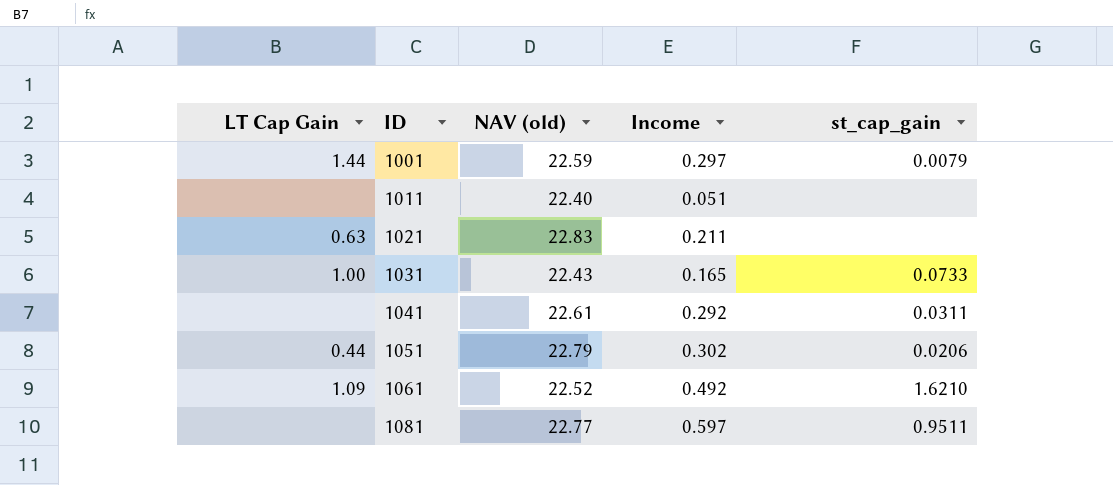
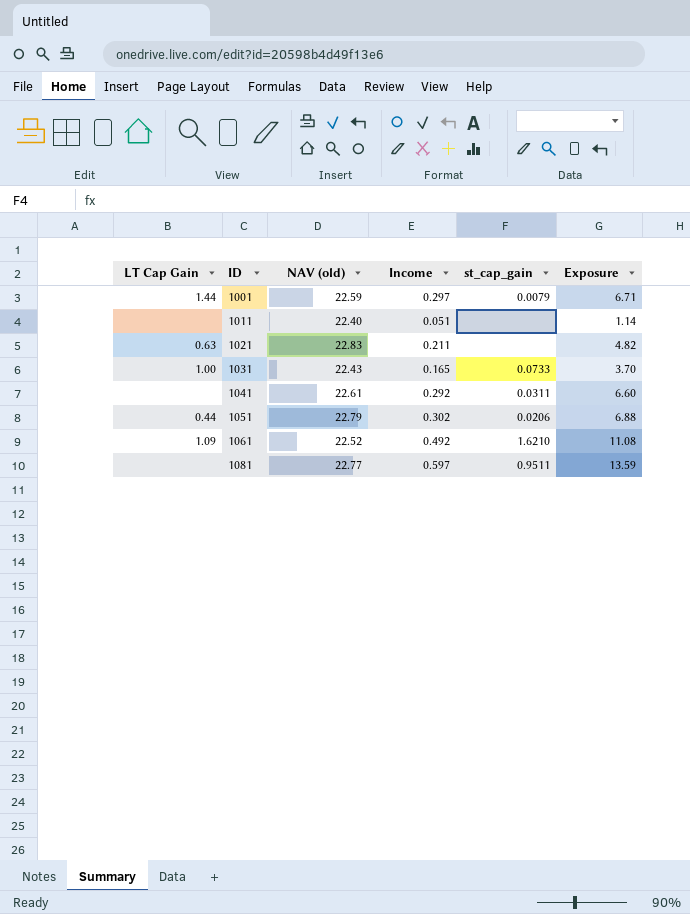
column Exposure | formula: none -> [NAV (old)] * [Income]

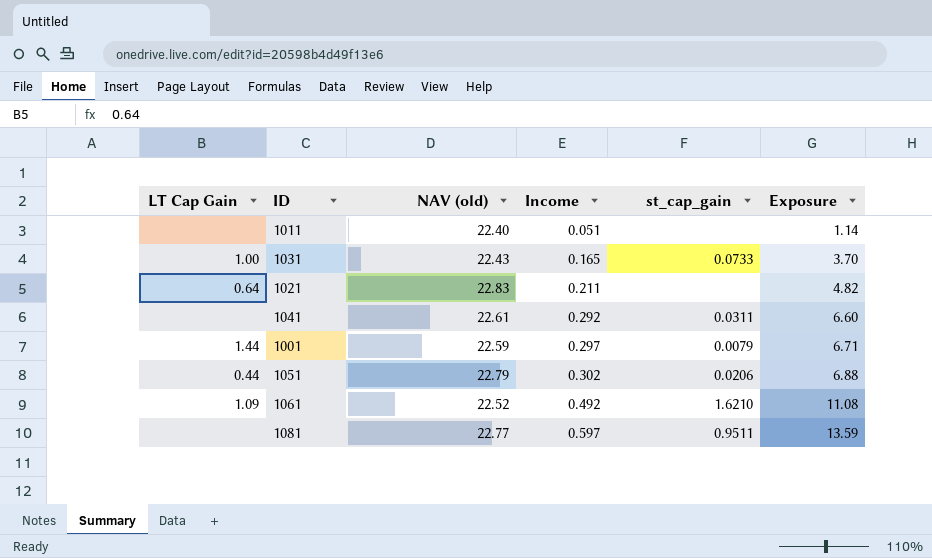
row order: ID ascending -> Income ascending
1021 | LT Cap Gain: 0.63 -> 0.64

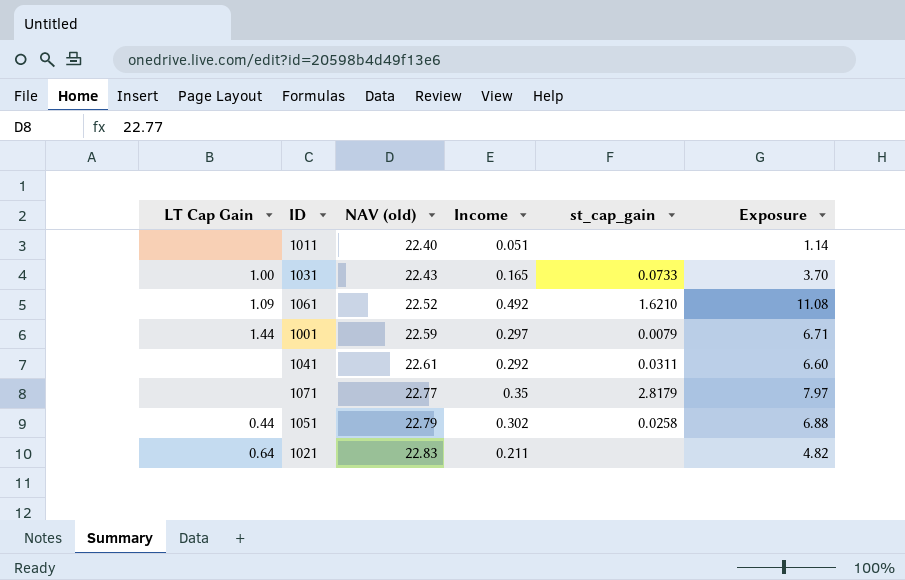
row order: Income ascending -> NAV (old) ascending
row 1081: none | 22.77 | 0.597 | 0.9511 | 13.59 -> none
row 1071: none -> none | 22.77 | 0.35 | 2.8179 | 7.97
1051 | st_cap_gain: 0.0206 -> 0.0258

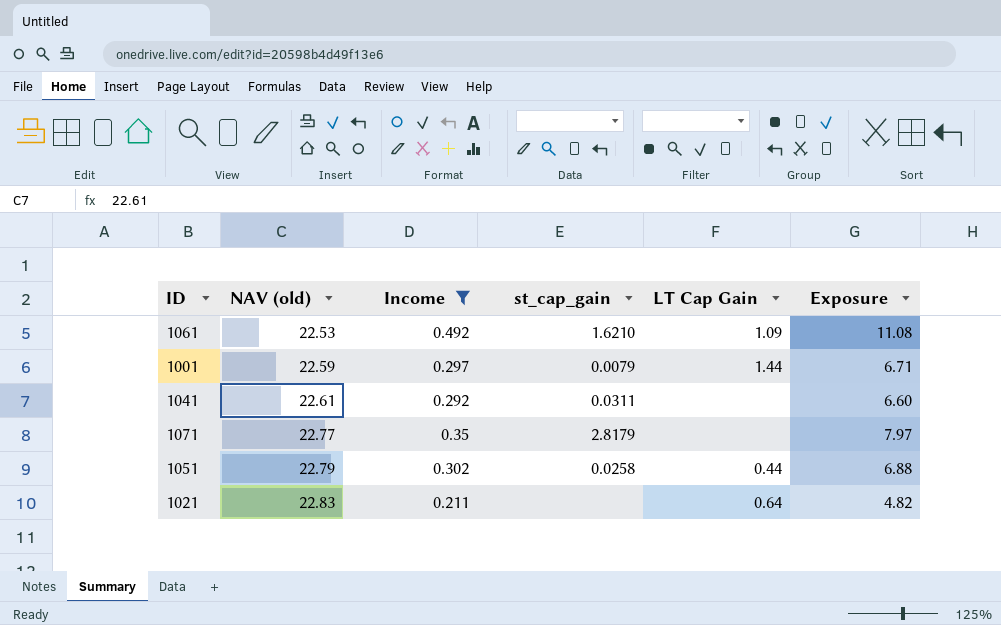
filter: none -> Income >= 0.211
column LT Cap Gain | position: 1 -> 5
1061 | NAV (old): 22.52 -> 22.53

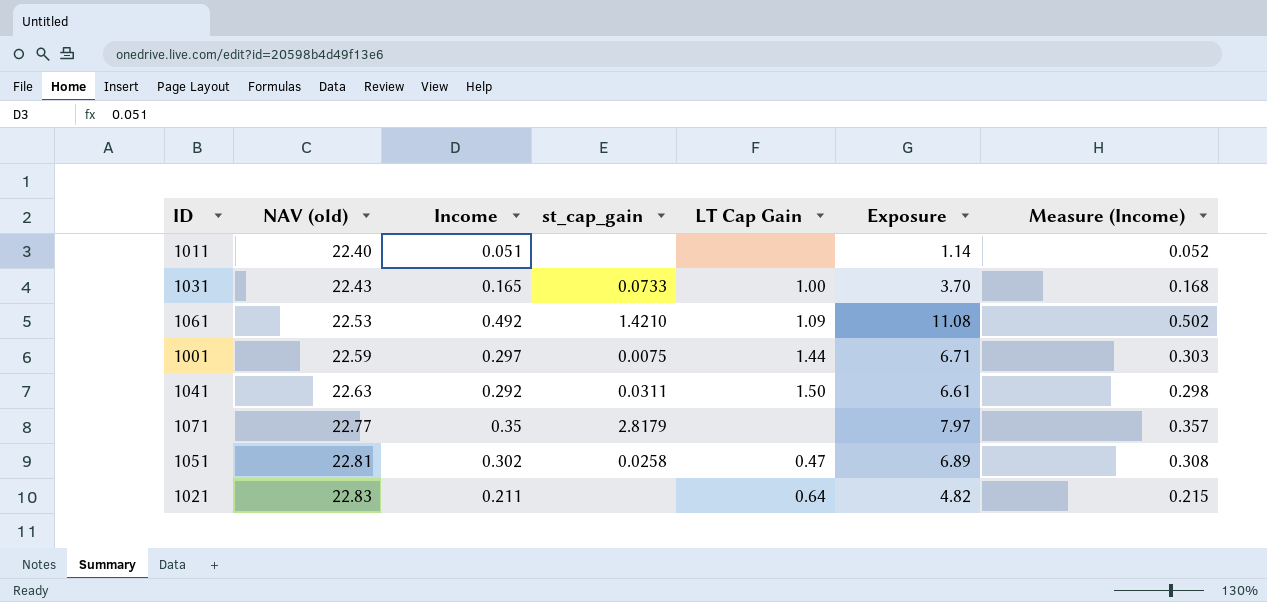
filter: Income >= 0.211 -> none
column Measure (Income) | formula: none -> [Income] * 1.02
1061 | st_cap_gain: 1.6210 -> 1.4210
1001 | st_cap_gain: 0.0079 -> 0.0075
1041 | NAV (old): 22.61 -> 22.63
1041 | LT Cap Gain: none -> 1.50
1041 | Exposure: 6.60 -> 6.61
1051 | NAV (old): 22.79 -> 22.81
1051 | LT Cap Gain: 0.44 -> 0.47
1051 | Exposure: 6.88 -> 6.89

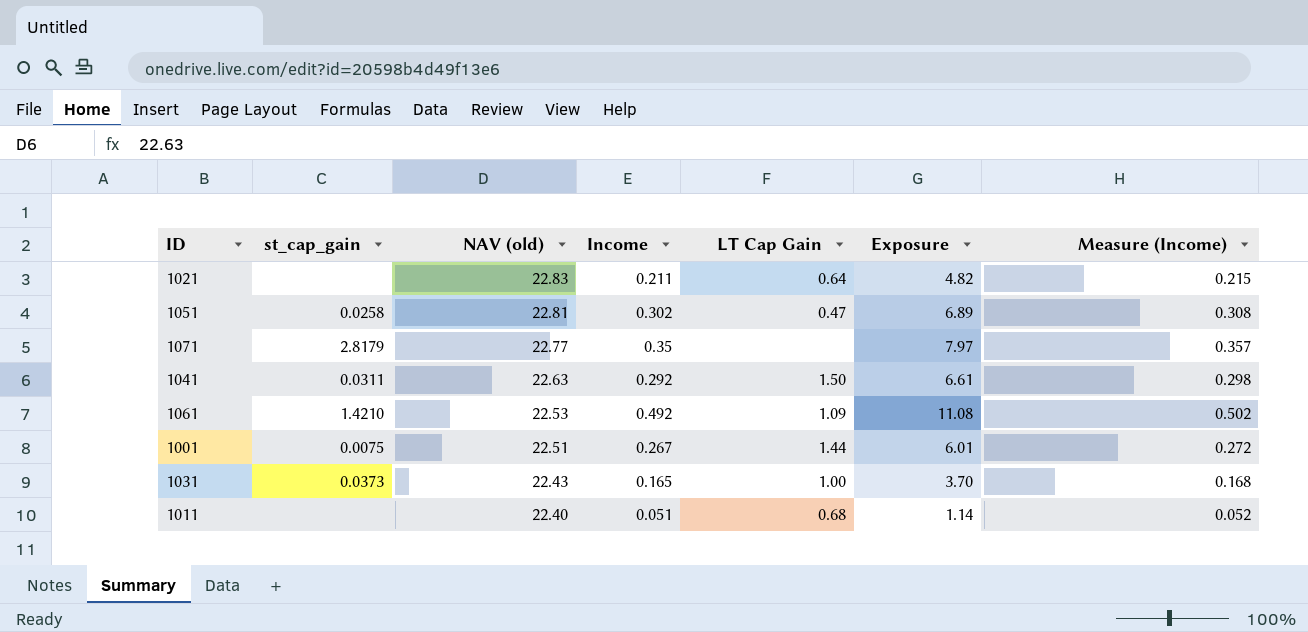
row order: NAV (old) ascending -> NAV (old) descending
column st_cap_gain | position: 4 -> 2
1001 | NAV (old): 22.59 -> 22.51
1001 | Income: 0.297 -> 0.267
1001 | Exposure: 6.71 -> 6.01
1001 | Measure (Income): 0.303 -> 0.272
1031 | st_cap_gain: 0.0733 -> 0.0373
1011 | LT Cap Gain: none -> 0.68

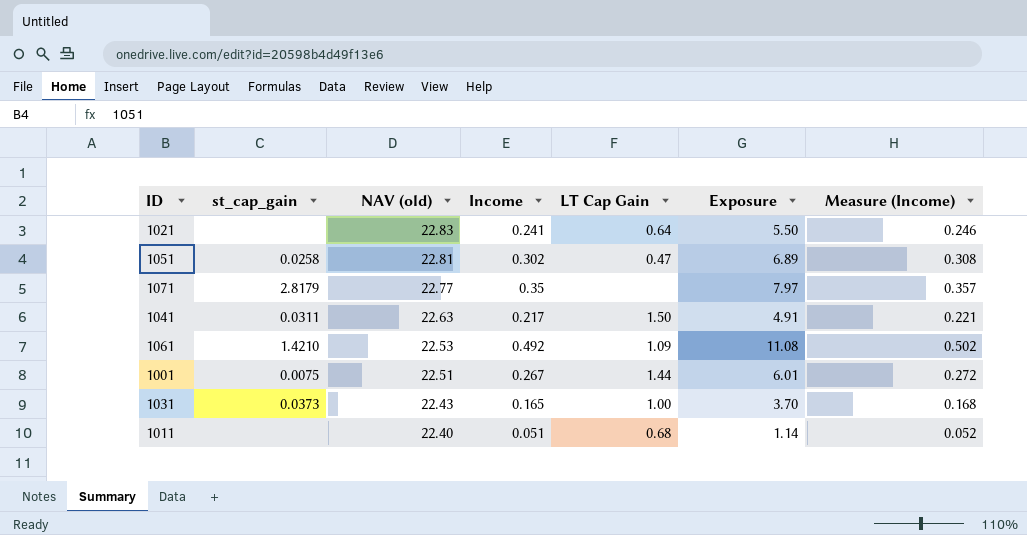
1021 | Income: 0.211 -> 0.241
1021 | Exposure: 4.82 -> 5.50
1021 | Measure (Income): 0.215 -> 0.246
1041 | Income: 0.292 -> 0.217
1041 | Exposure: 6.61 -> 4.91
1041 | Measure (Income): 0.298 -> 0.221

